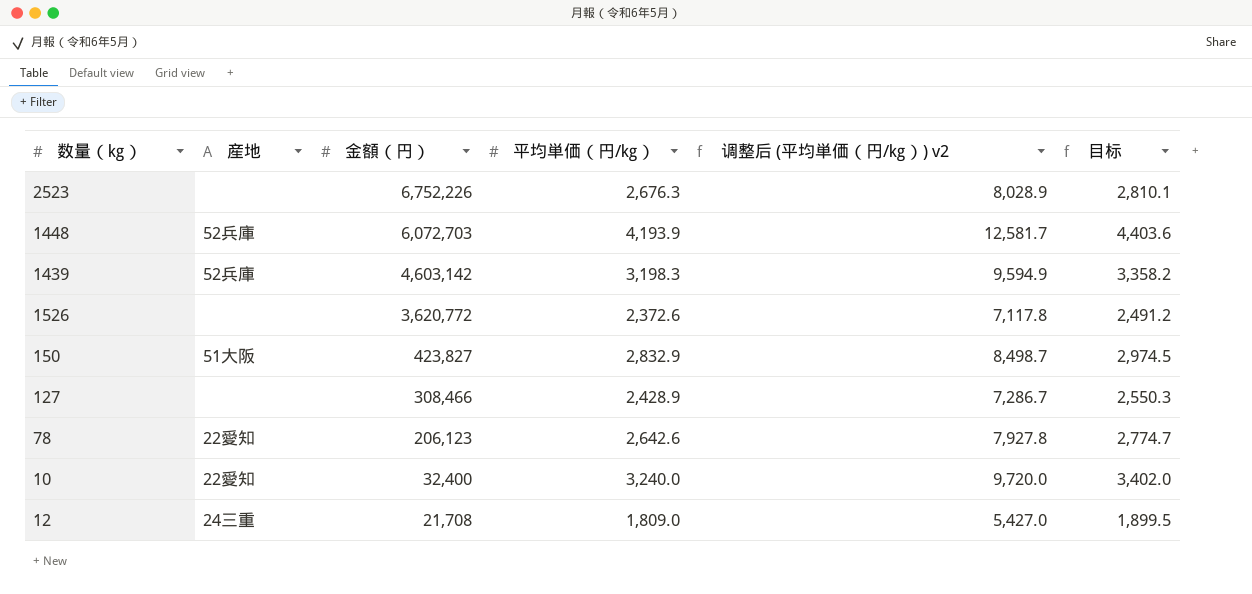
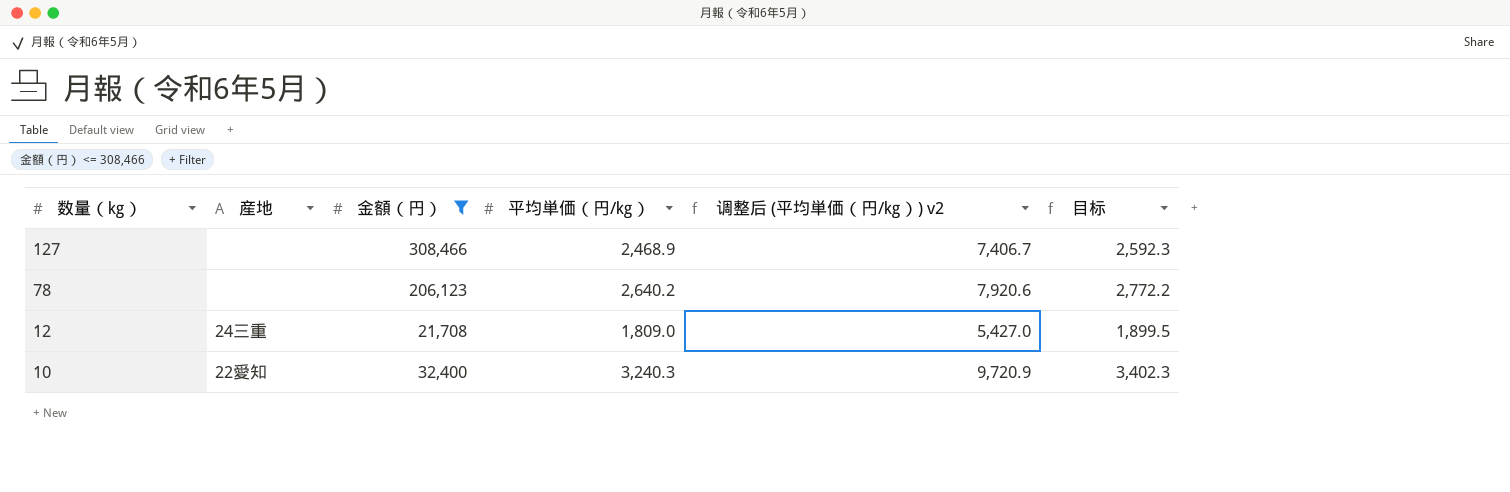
filter: none -> 金額（円） <= 308,466
row order: 金額（円） descending -> 数量（㎏） descending
127 | 平均単価（円/㎏）: 2,428.9 -> 2,468.9
127 | 调整后 (平均単価（円/㎏）) v2: 7,286.7 -> 7,406.7
127 | 目标: 2,550.3 -> 2,592.3
78 | 産地: 22愛知 -> none
78 | 平均単価（円/㎏）: 2,642.6 -> 2,640.2
78 | 调整后 (平均単価（円/㎏）) v2: 7,927.8 -> 7,920.6
78 | 目标: 2,774.7 -> 2,772.2
10 | 平均単価（円/㎏）: 3,240.0 -> 3,240.3
10 | 调整后 (平均単価（円/㎏）) v2: 9,720.0 -> 9,720.9
10 | 目标: 3,402.0 -> 3,402.3

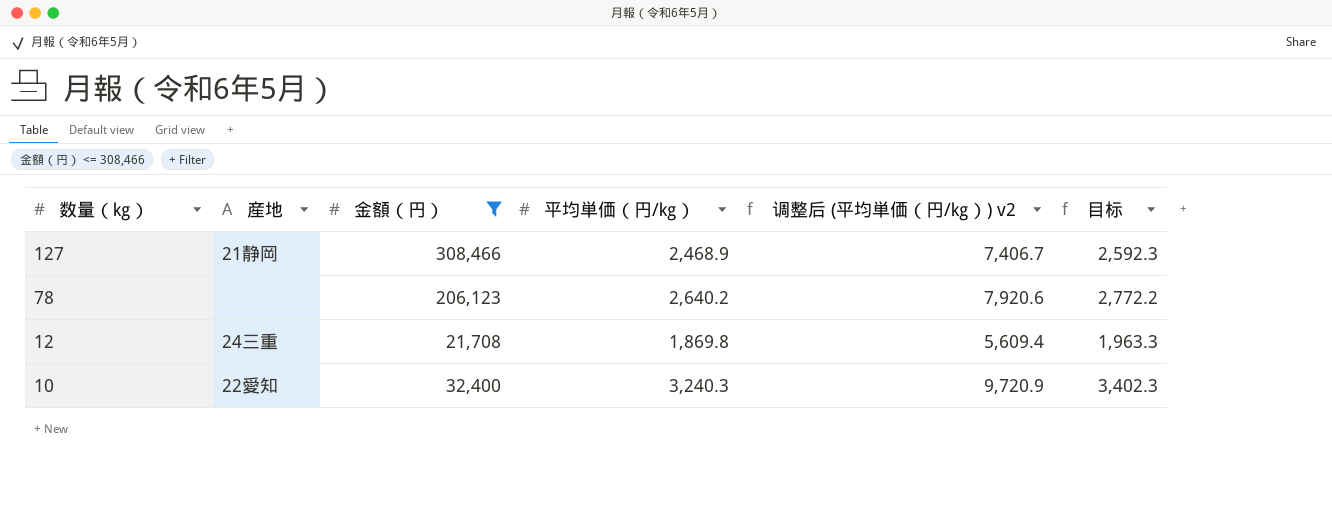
127 | 産地: none -> 21静岡
12 | 平均単価（円/㎏）: 1,809.0 -> 1,869.8
12 | 调整后 (平均単価（円/㎏）) v2: 5,427.0 -> 5,609.4
12 | 目标: 1,899.5 -> 1,963.3

